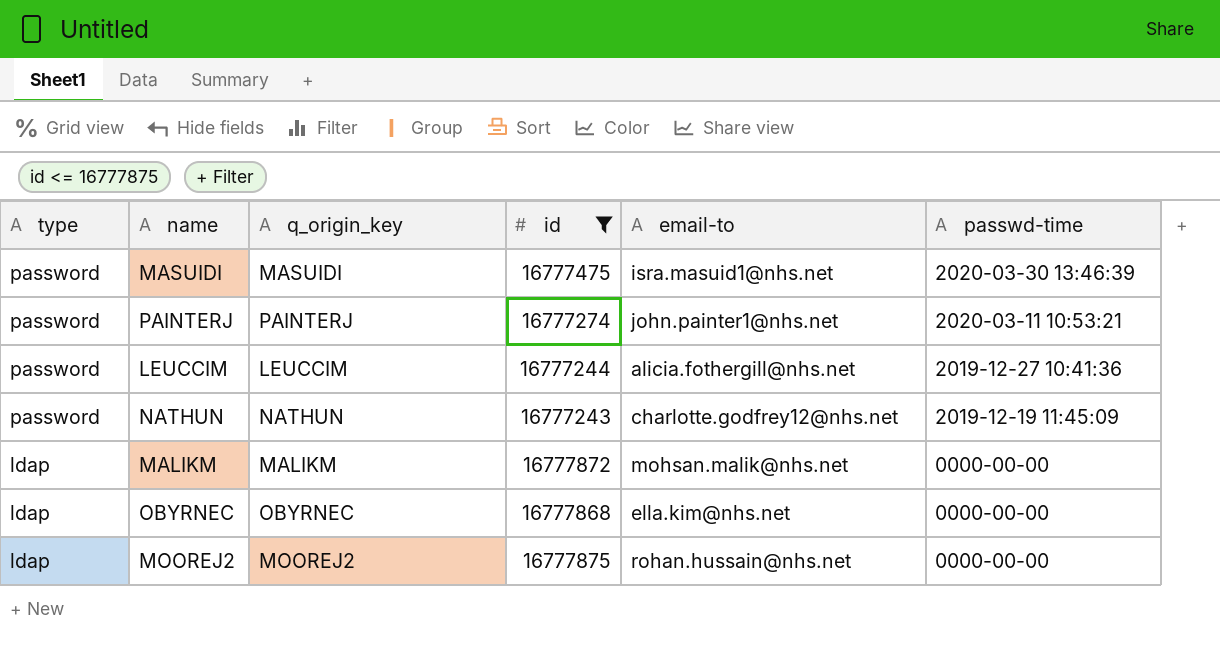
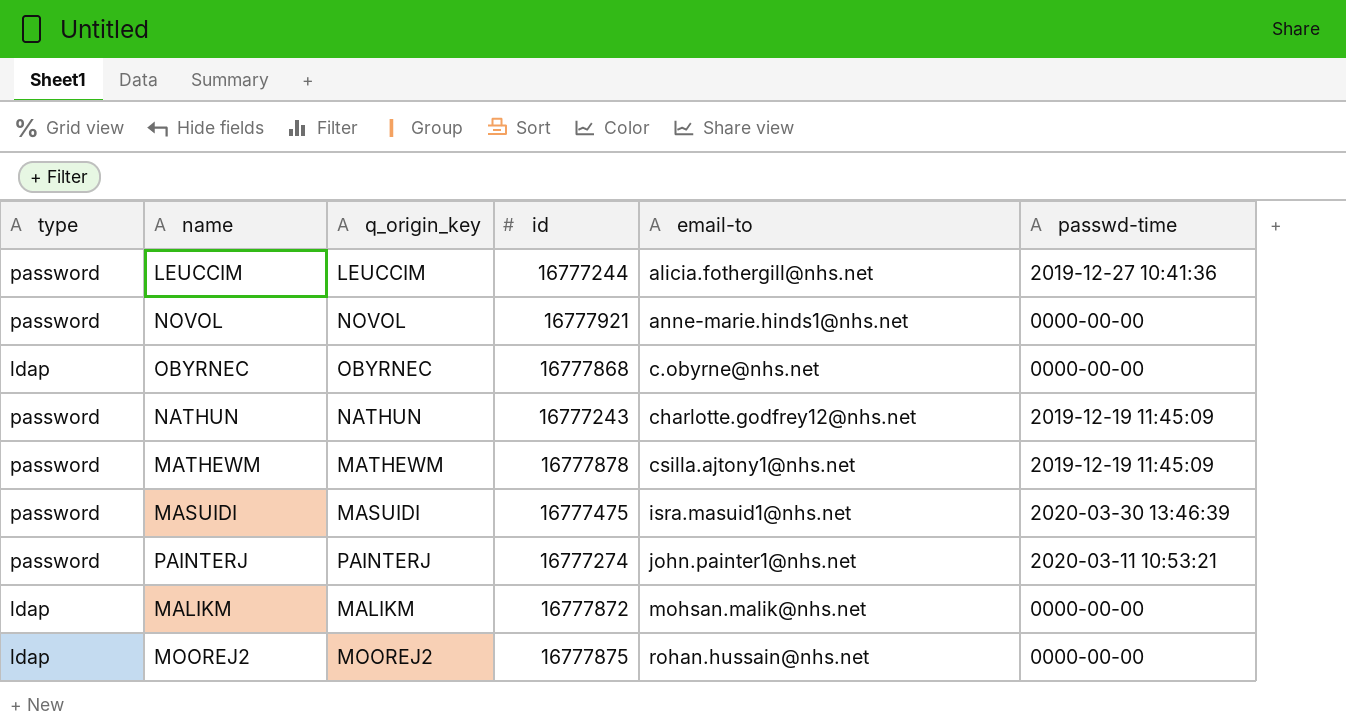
filter: id <= 16777875 -> none
row order: type descending -> email-to ascending
OBYRNEC | email-to: ella.kim@nhs.net -> c.obyrne@nhs.net

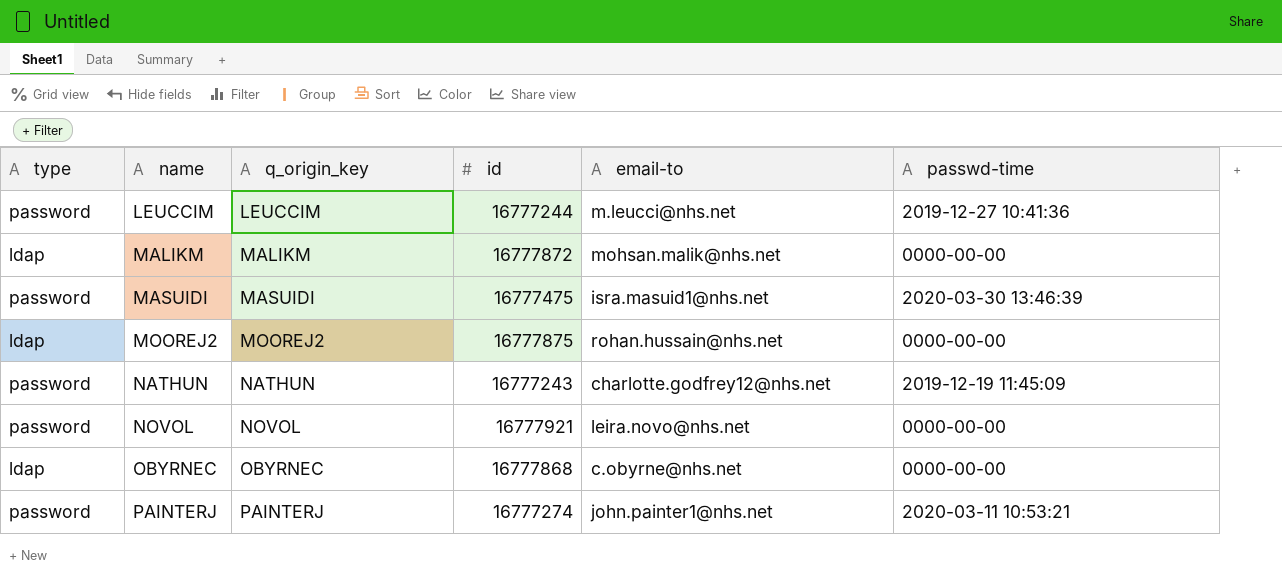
row order: email-to ascending -> name ascending
row MATHEWM: password | MATHEWM | 16777878 | csilla.ajtony1@nhs.net | 2019-12-19 11:45:09 -> none
LEUCCIM | email-to: alicia.fothergill@nhs.net -> m.leucci@nhs.net
NOVOL | email-to: anne-marie.hinds1@nhs.net -> leira.novo@nhs.net

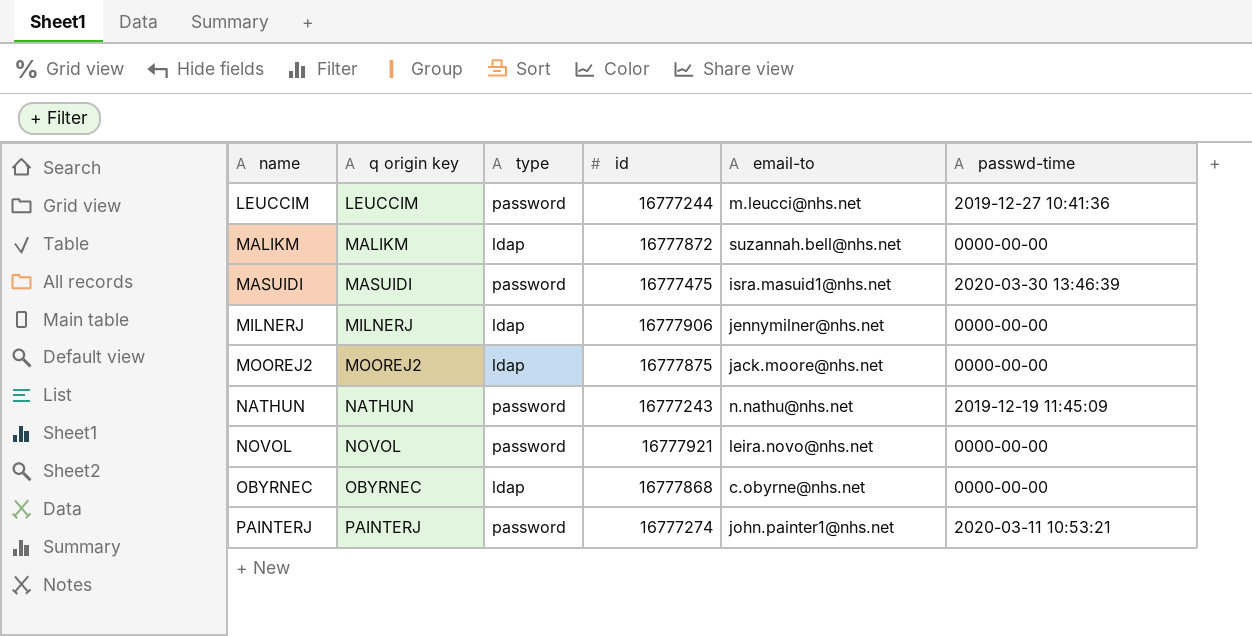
column name: q_origin_key -> q origin key
column type | position: 1 -> 3
MALIKM | email-to: mohsan.malik@nhs.net -> suzannah.bell@nhs.net
row MILNERJ: none -> MILNERJ | ldap | 16777906 | jennymilner@nhs.net | 0000-00-00
MOOREJ2 | email-to: rohan.hussain@nhs.net -> jack.moore@nhs.net
NATHUN | email-to: charlotte.godfrey12@nhs.net -> n.nathu@nhs.net

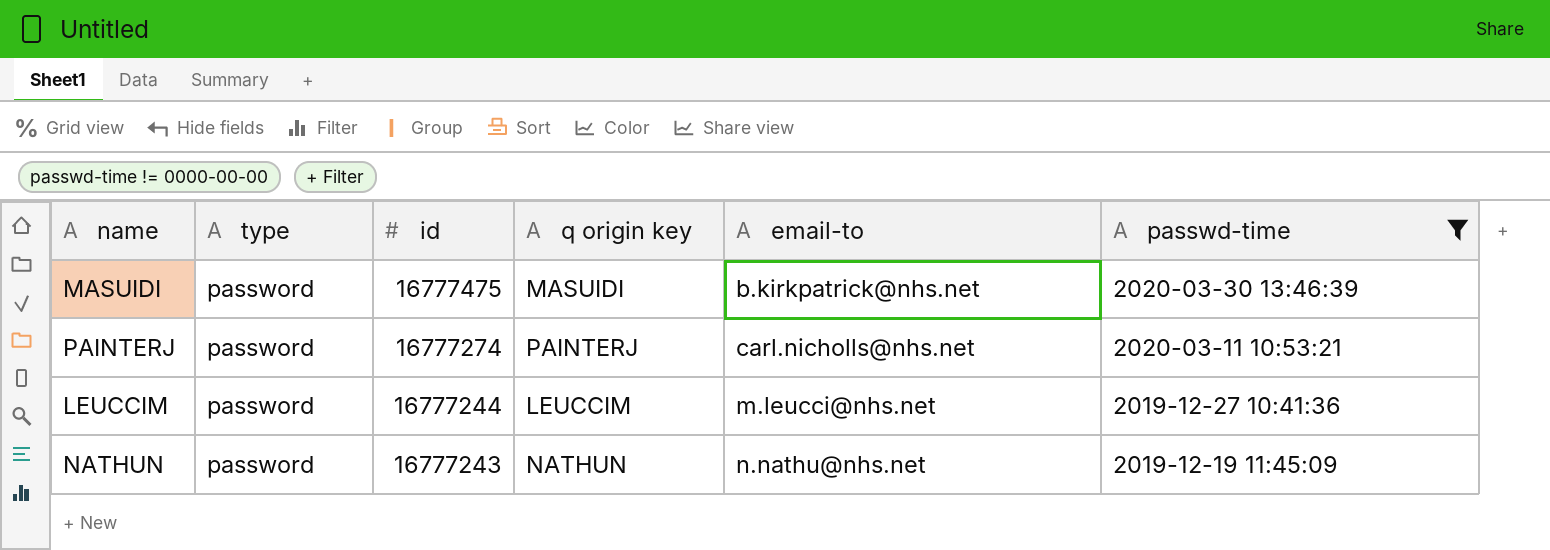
filter: none -> passwd-time != 0000-00-00
row order: name ascending -> id descending
column q origin key | position: 2 -> 4
MASUIDI | email-to: isra.masuid1@nhs.net -> b.kirkpatrick@nhs.net
PAINTERJ | email-to: john.painter1@nhs.net -> carl.nicholls@nhs.net

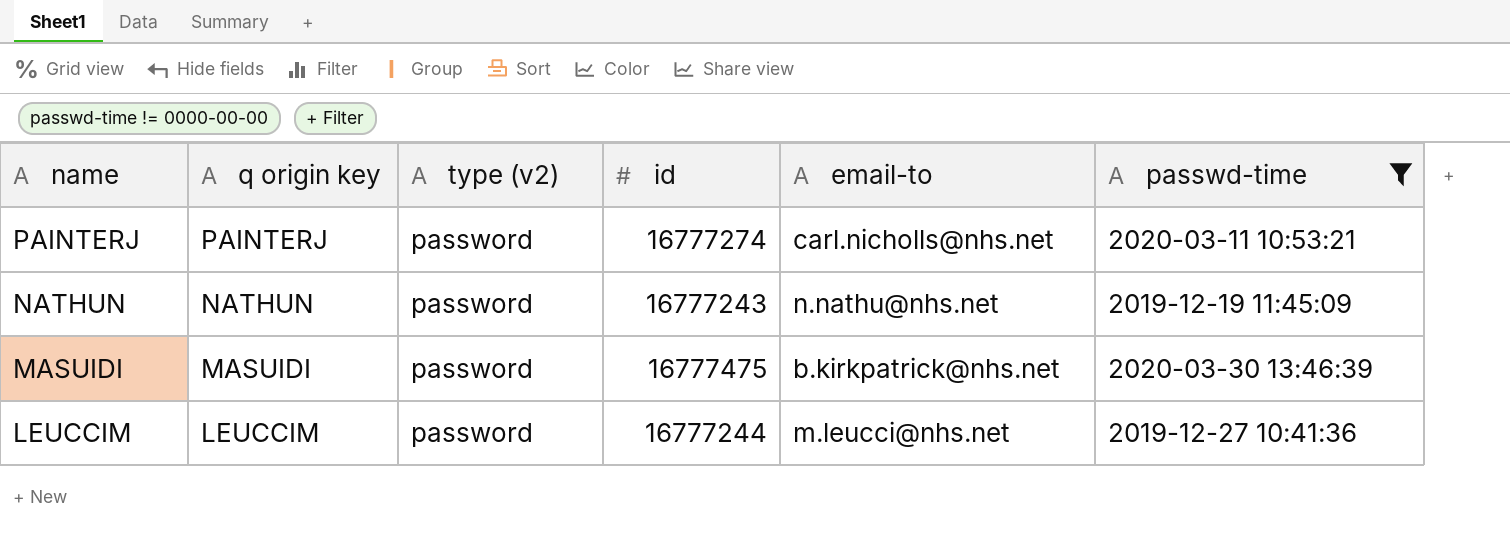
row order: id descending -> name descending
column q origin key | position: 4 -> 2
column name: type -> type (v2)

